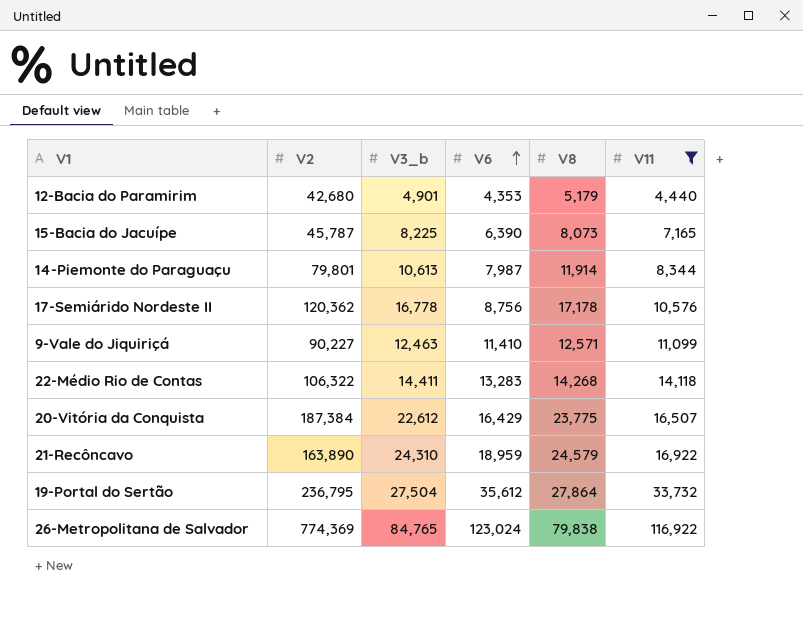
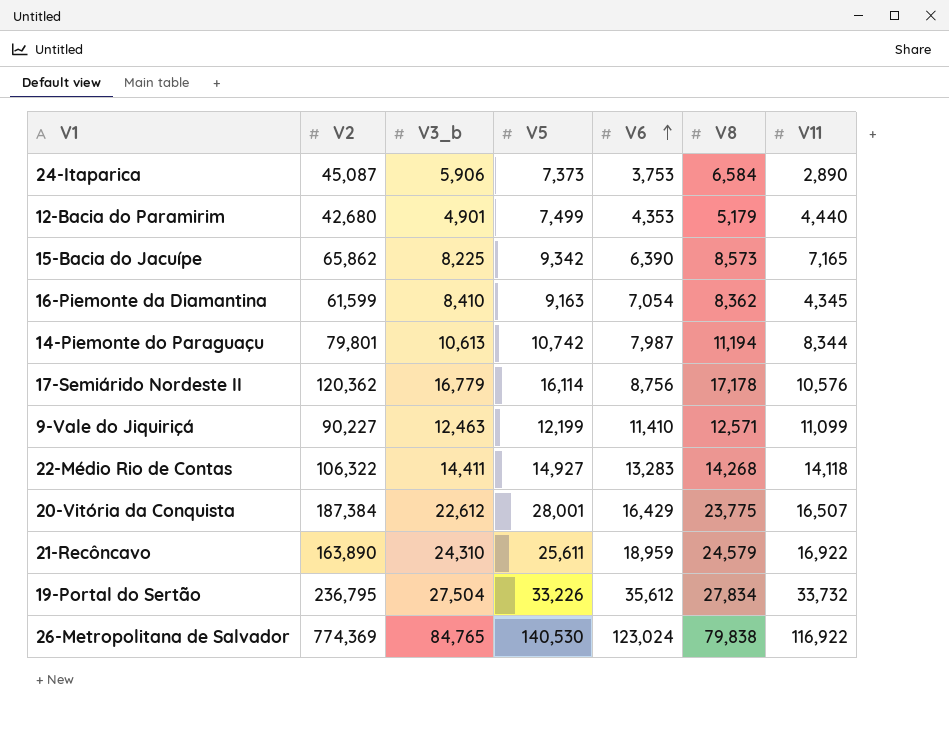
filter: V11 >= 4,440 -> none
column V5 | position: none -> 4
15-Bacia do Jacuípe | V2: 45,787 -> 65,862
15-Bacia do Jacuípe | V8: 8,073 -> 8,573
14-Piemonte do Paraguaçu | V8: 11,914 -> 11,194
17-Semiárido Nordeste II | V3_b: 16,778 -> 16,779
19-Portal do Sertão | V8: 27,864 -> 27,834

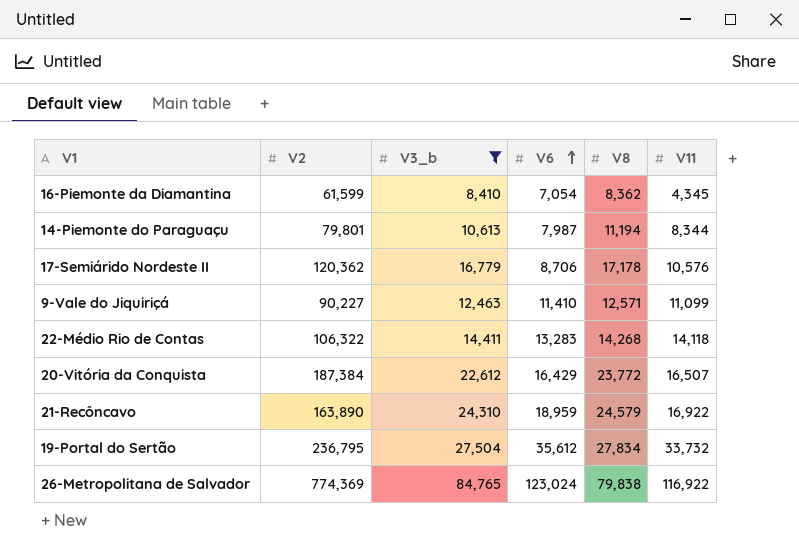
filter: none -> V3_b >= 8,410
column V5 | position: 4 -> none
17-Semiárido Nordeste II | V6: 8,756 -> 8,706
20-Vitória da Conquista | V8: 23,775 -> 23,772

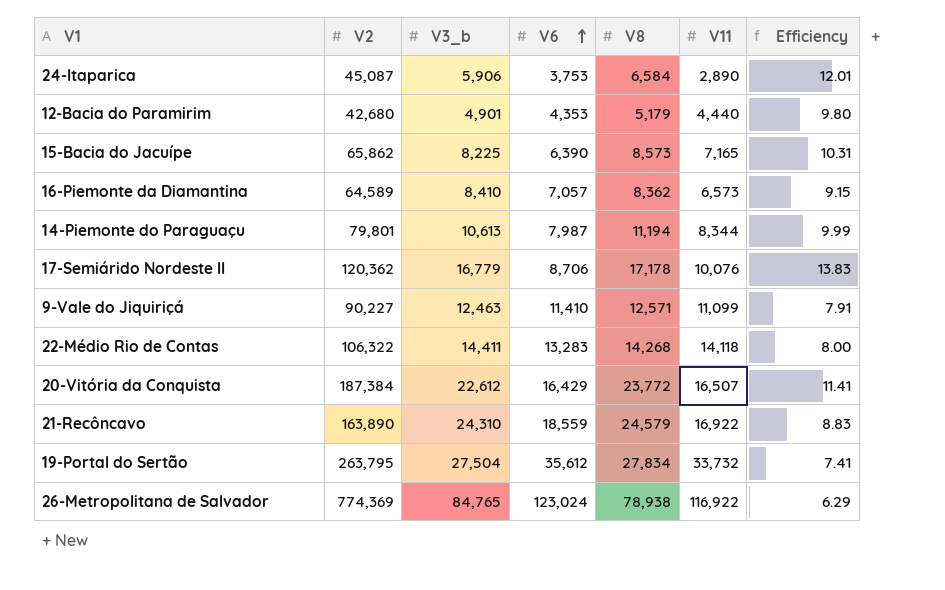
filter: V3_b >= 8,410 -> none
column Efficiency | formula: none -> [V2] / [V6]
16-Piemonte da Diamantina | V2: 61,599 -> 64,589
16-Piemonte da Diamantina | V6: 7,054 -> 7,057
16-Piemonte da Diamantina | V11: 4,345 -> 6,573
17-Semiárido Nordeste II | V11: 10,576 -> 10,076
21-Recôncavo | V6: 18,959 -> 18,559
19-Portal do Sertão | V2: 236,795 -> 263,795
26-Metropolitana de Salvador | V8: 79,838 -> 78,938

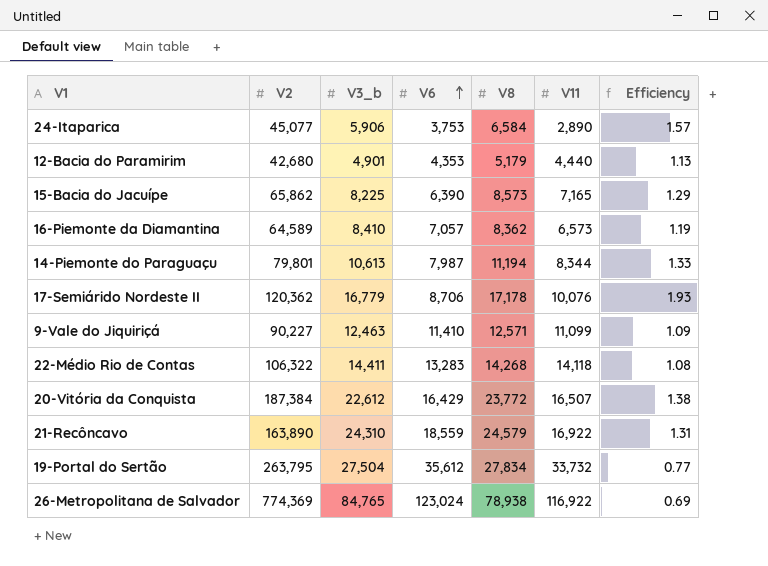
column Efficiency | formula: [V2] / [V6] -> [V3_b] / [V6]
24-Itaparica | V2: 45,087 -> 45,077

